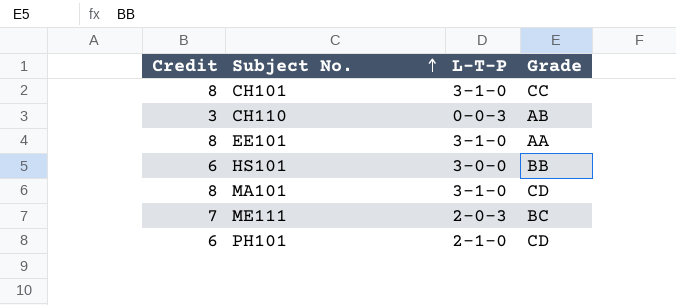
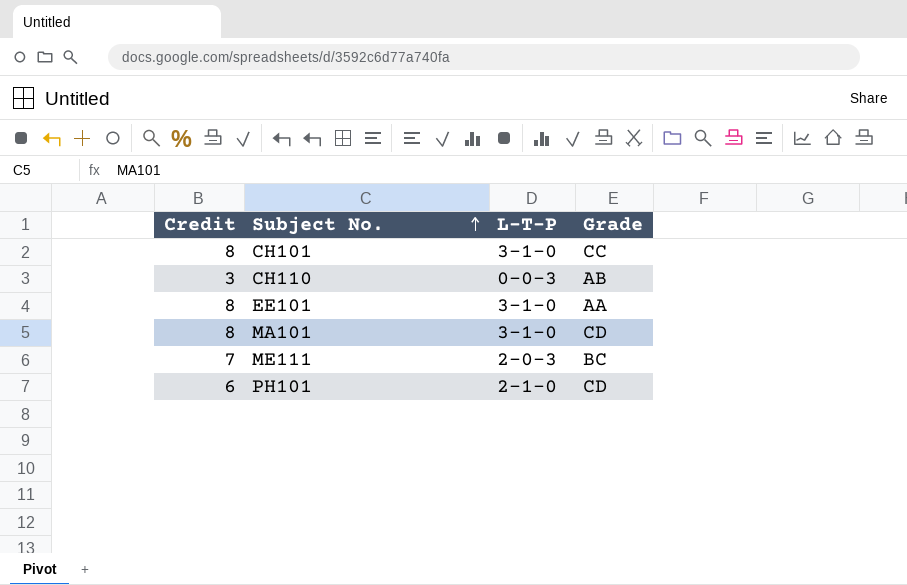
row HS101: 6 | 3-0-0 | BB -> none

